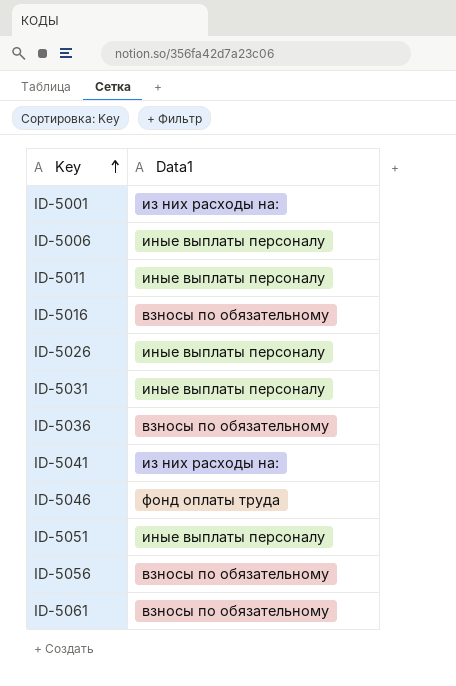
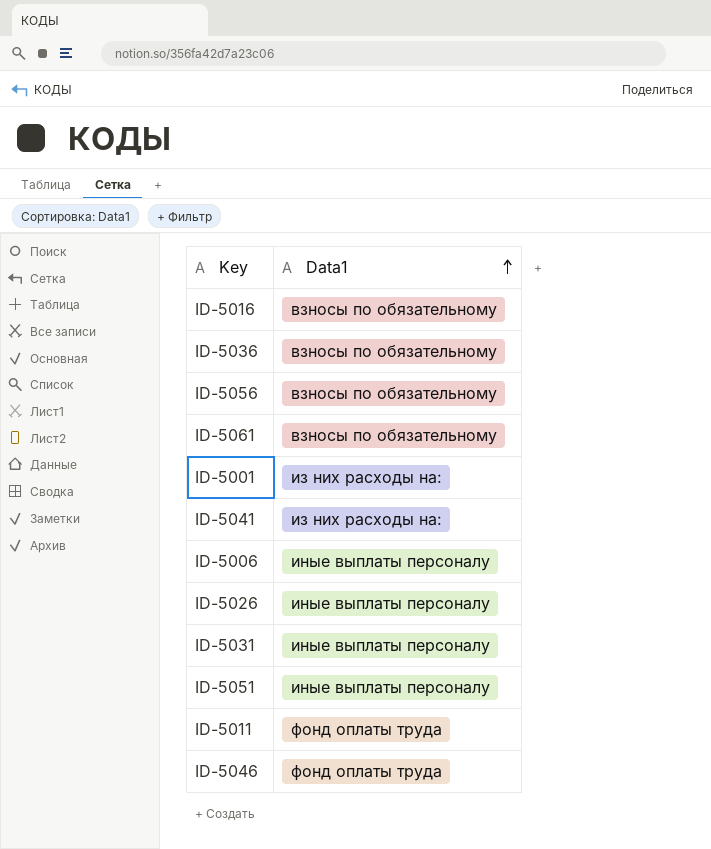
row order: Key ascending -> Data1 ascending
ID-5011 | Data1: иные выплаты персоналу -> фонд оплаты труда

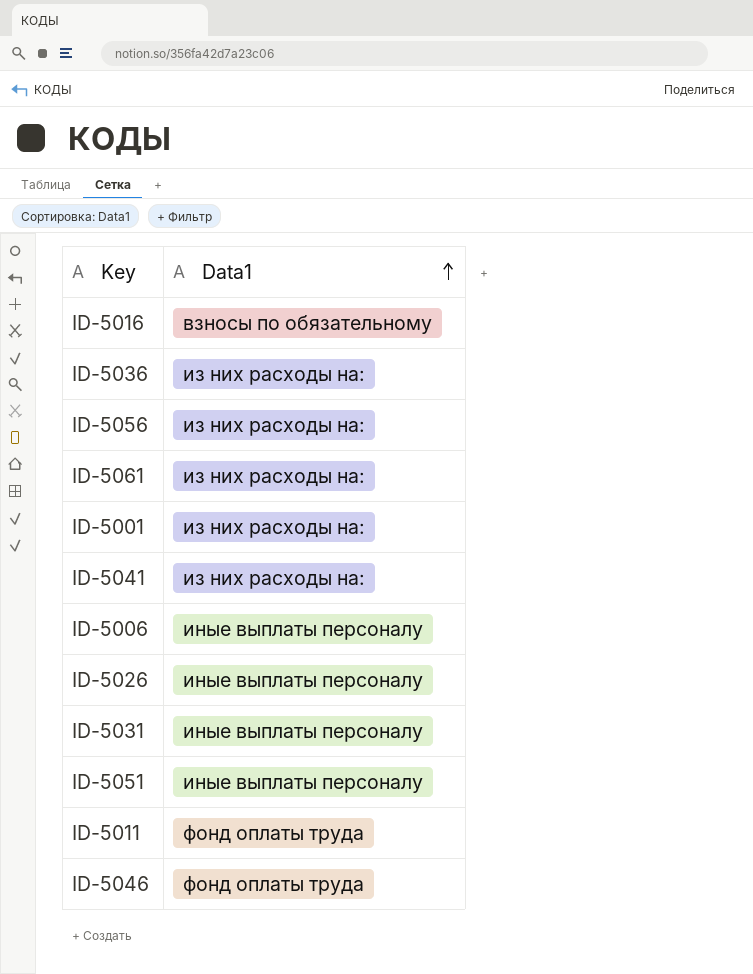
ID-5036 | Data1: взносы по обязательному -> из них расходы на:
ID-5056 | Data1: взносы по обязательному -> из них расходы на:
ID-5061 | Data1: взносы по обязательному -> из них расходы на:

